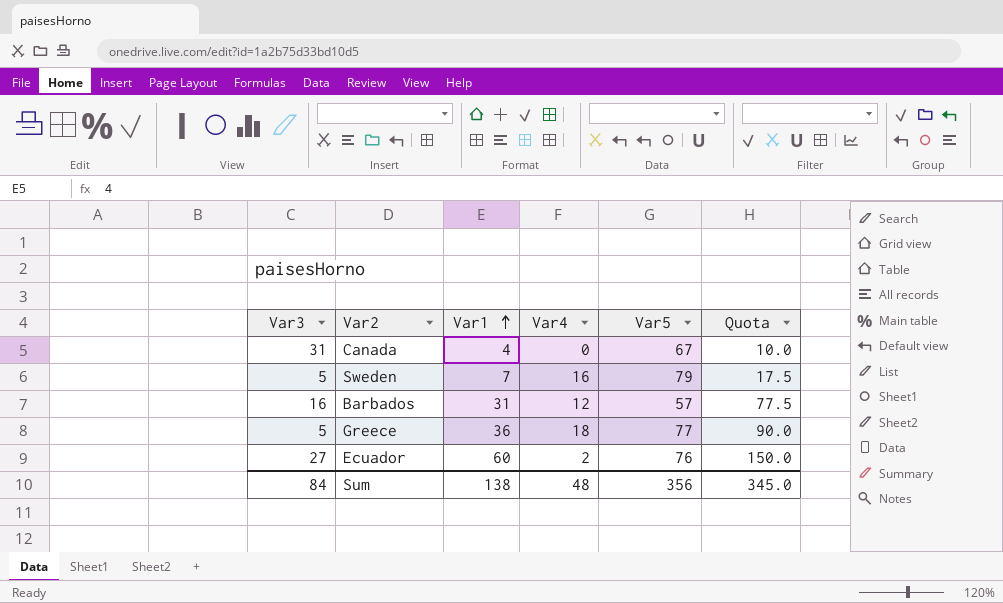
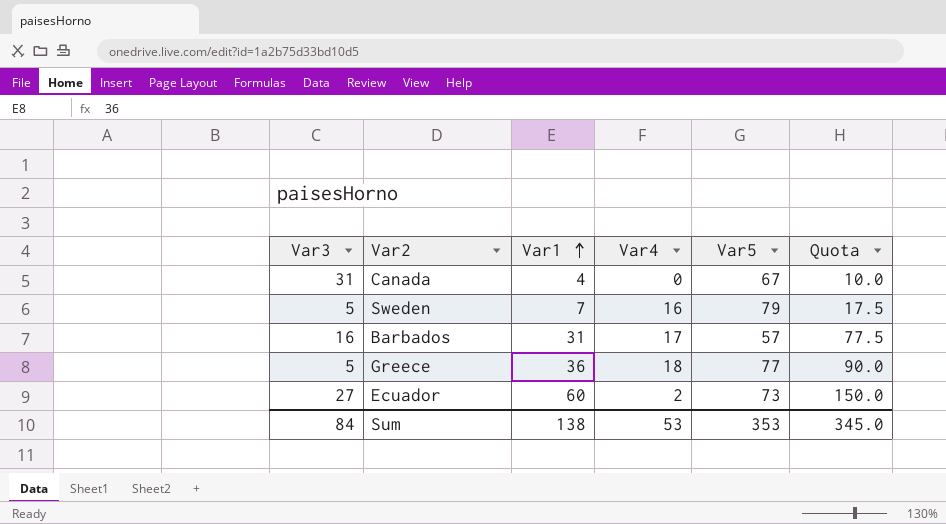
Barbados | Var4: 12 -> 17
Ecuador | Var5: 76 -> 73
Sum | Var4: 48 -> 53
Sum | Var5: 356 -> 353

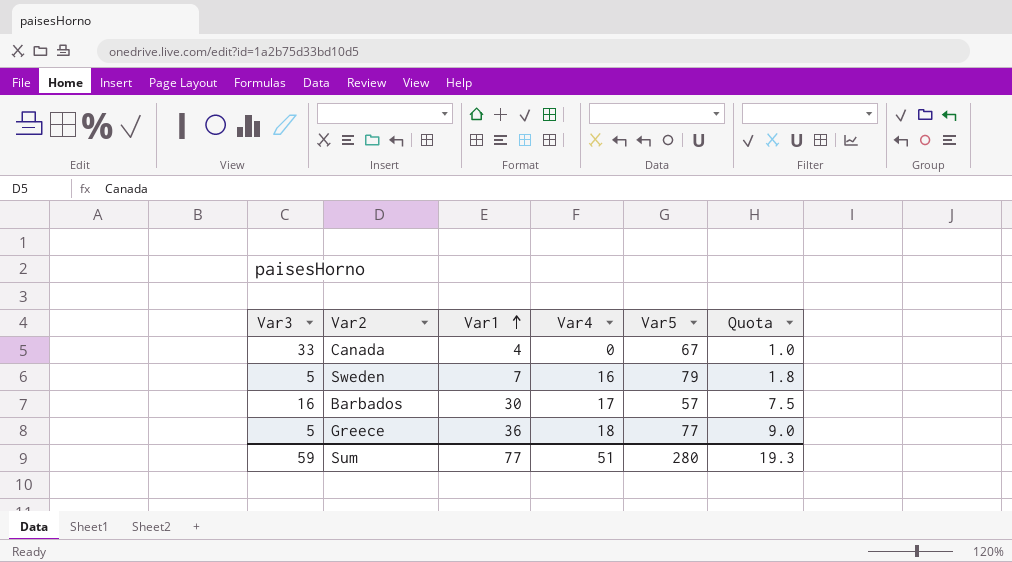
column Quota | formula: [Var1] * 2.5 -> [Var1] * 0.25
row Ecuador: 27 | 60 | 2 | 73 | 150.0 -> none
Canada | Var3: 31 -> 33
Barbados | Var1: 31 -> 30
Sum | Var3: 84 -> 59
Sum | Var1: 138 -> 77
Sum | Var4: 53 -> 51
Sum | Var5: 353 -> 280
Sum | Quota: 345.0 -> 19.3

